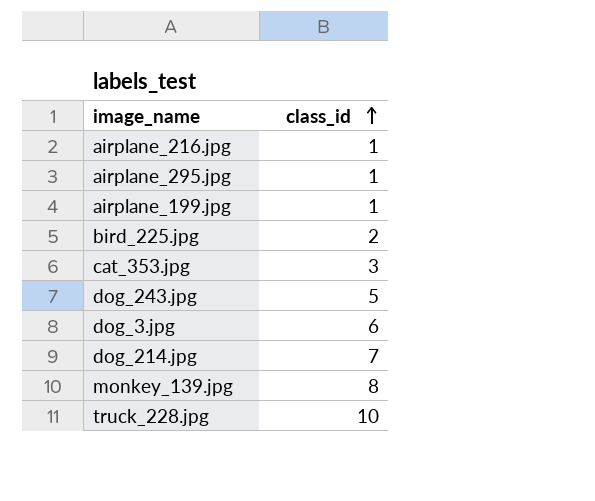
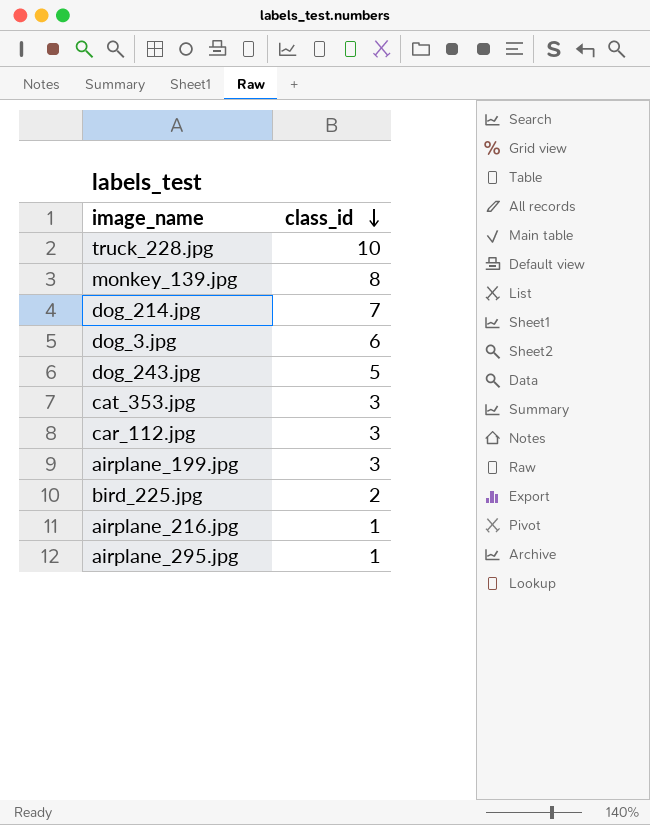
row order: class_id ascending -> class_id descending
row car_112.jpg: none -> 3
airplane_199.jpg | class_id: 1 -> 3

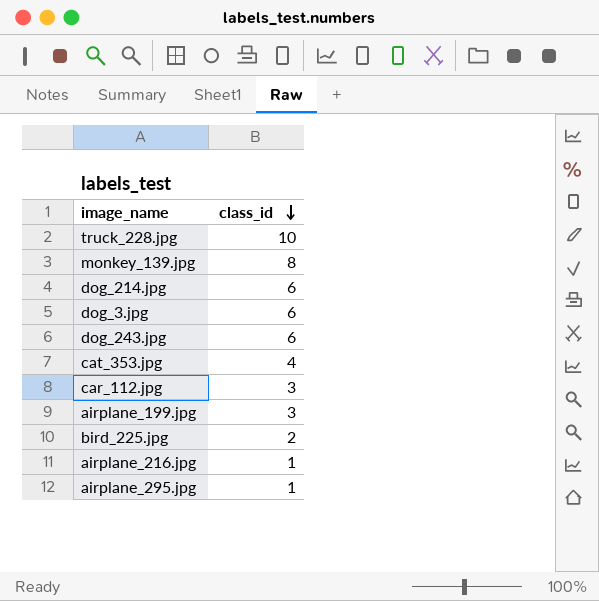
dog_214.jpg | class_id: 7 -> 6
dog_243.jpg | class_id: 5 -> 6
cat_353.jpg | class_id: 3 -> 4

